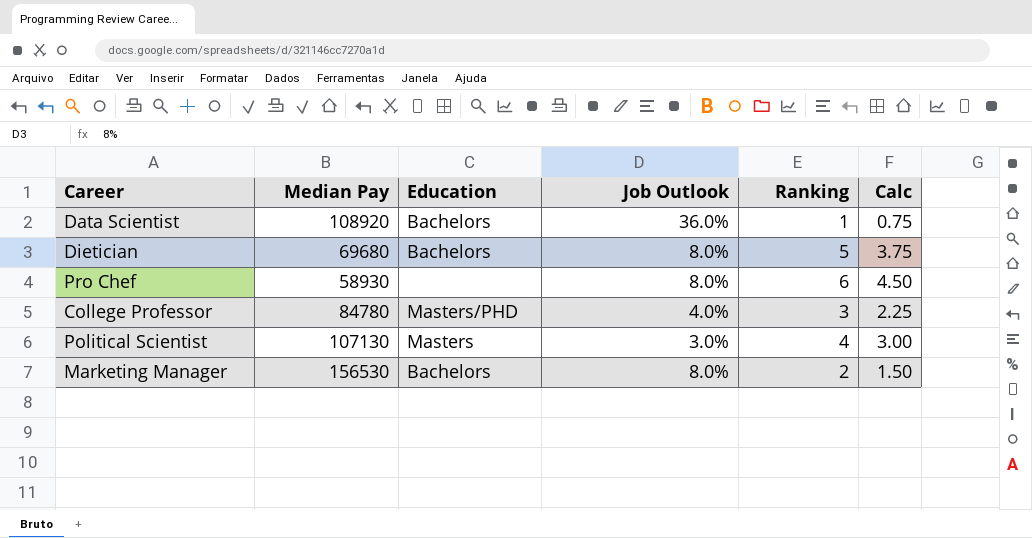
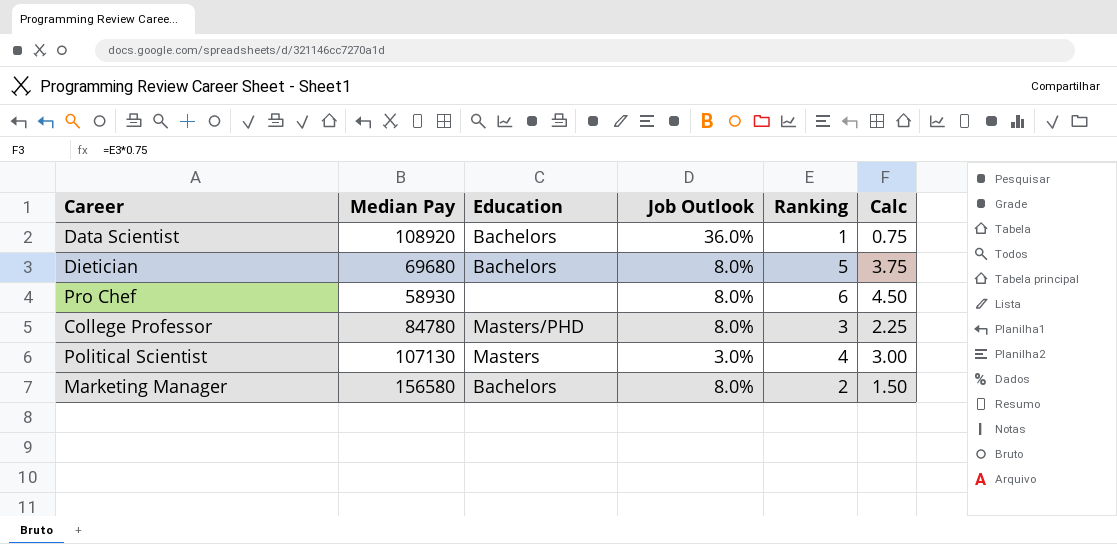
College Professor | Job Outlook: 4.0% -> 8.0%
Marketing Manager | Median Pay: 156530 -> 156580

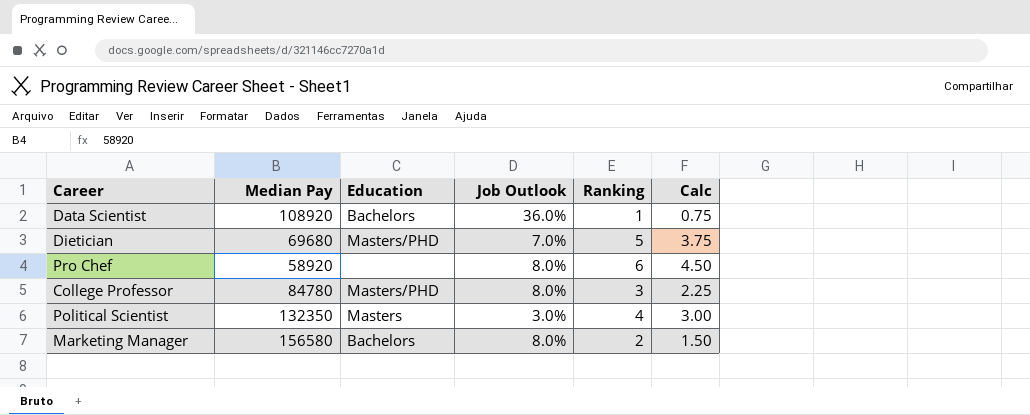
Dietician | Education: Bachelors -> Masters/PHD
Dietician | Job Outlook: 8.0% -> 7.0%
Pro Chef | Median Pay: 58930 -> 58920
Political Scientist | Median Pay: 107130 -> 132350

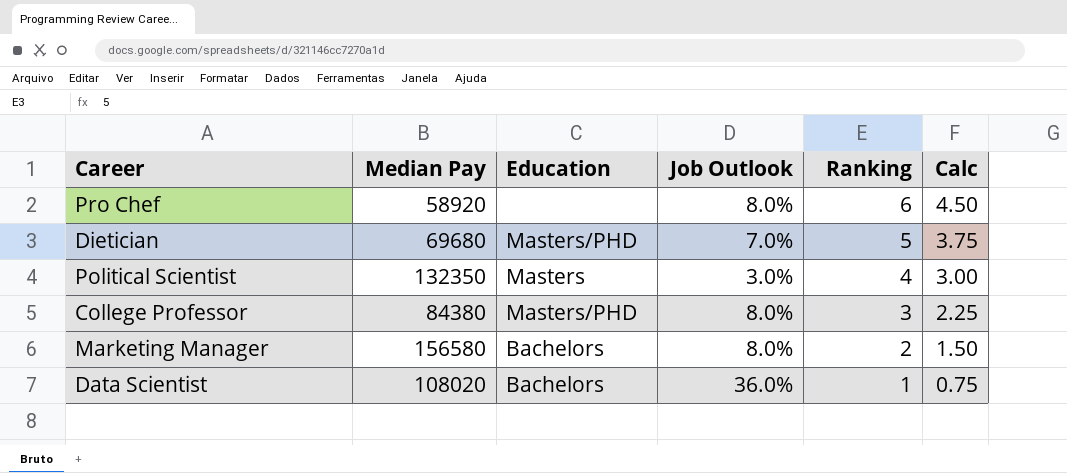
row order: none -> Ranking descending
College Professor | Median Pay: 84780 -> 84380
Data Scientist | Median Pay: 108920 -> 108020

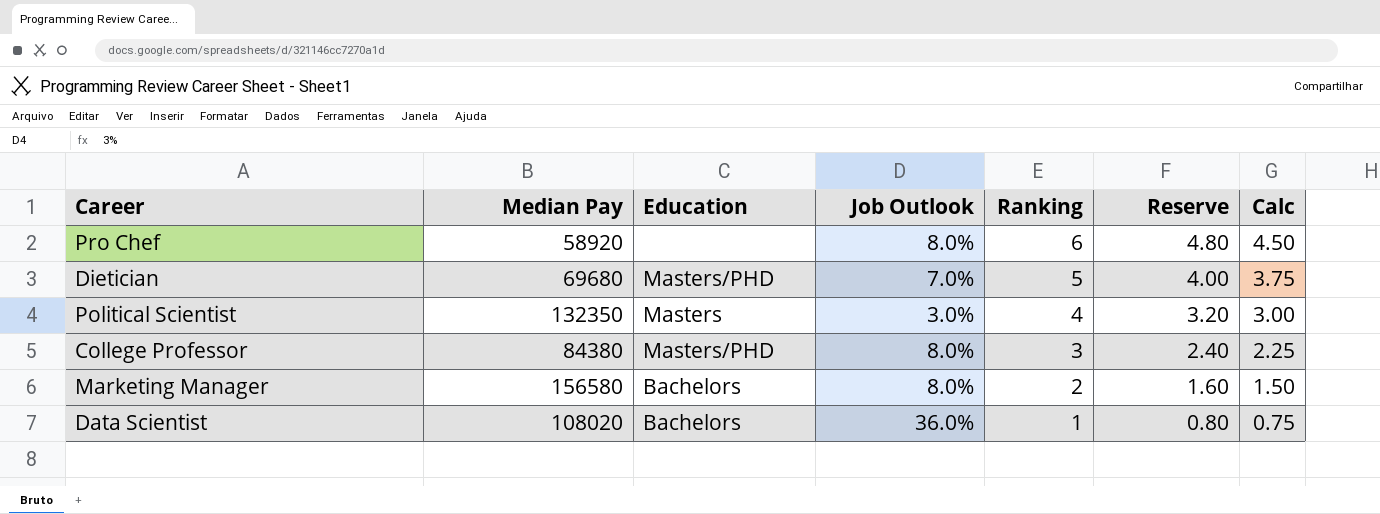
column Reserve | formula: none -> [Ranking] * 0.8

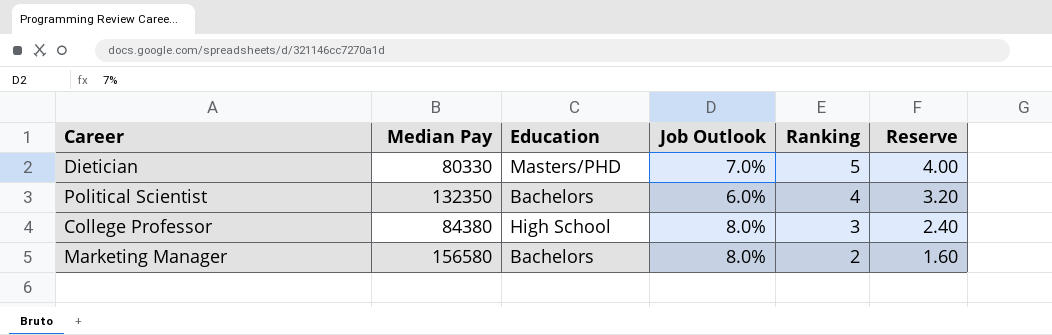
column Calc | formula: [Ranking] * 0.75 -> none
row Pro Chef: 58920 | none | 8.0% | 6 | 4.80 | 4.50 -> none
row Data Scientist: 108020 | Bachelors | 36.0% | 1 | 0.80 | 0.75 -> none
Dietician | Median Pay: 69680 -> 80330
Political Scientist | Education: Masters -> Bachelors
Political Scientist | Job Outlook: 3.0% -> 6.0%
College Professor | Education: Masters/PHD -> High School

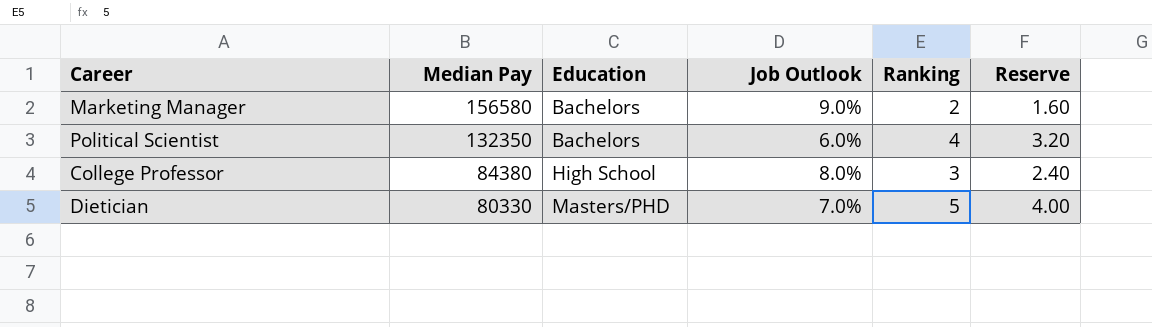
row order: Ranking descending -> Median Pay descending
Marketing Manager | Job Outlook: 8.0% -> 9.0%

